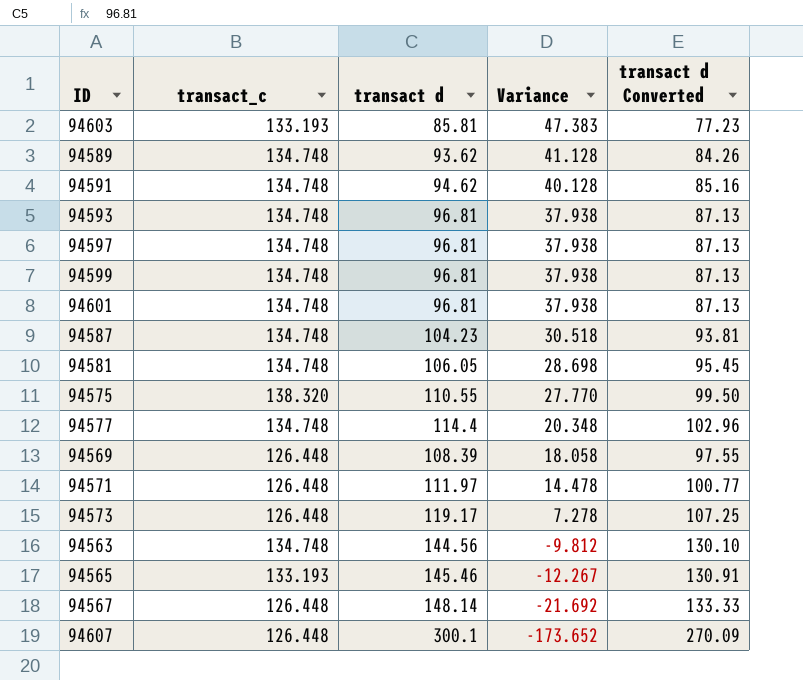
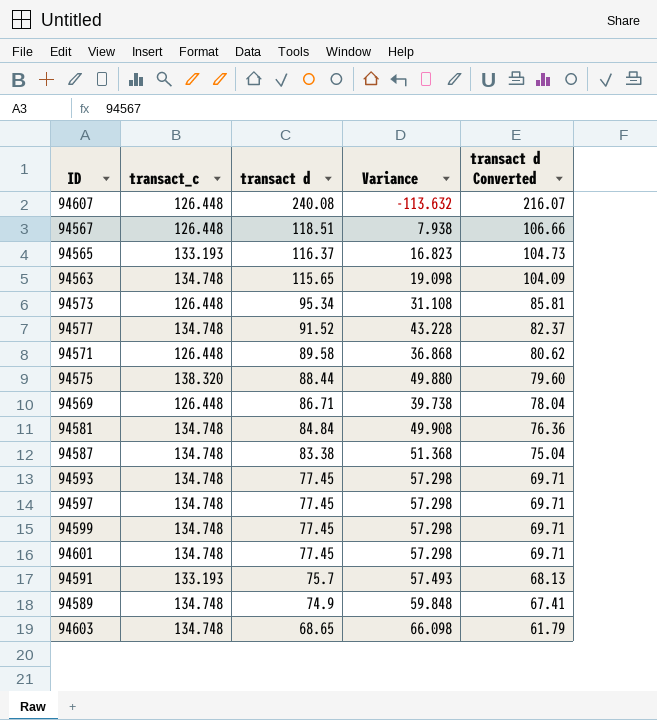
row order: Variance descending -> transact d descending
94607 | transact d: 300.1 -> 240.08
94607 | Variance: -173.652 -> -113.632
94607 | transact d Converted: 270.09 -> 216.07
94567 | transact d: 148.14 -> 118.51
94567 | Variance: -21.692 -> 7.938
94567 | transact d Converted: 133.33 -> 106.66
94565 | transact d: 145.46 -> 116.37
94565 | Variance: -12.267 -> 16.823
94565 | transact d Converted: 130.91 -> 104.73
94563 | transact d: 144.56 -> 115.65
94563 | Variance: -9.812 -> 19.098
94563 | transact d Converted: 130.10 -> 104.09
94573 | transact d: 119.17 -> 95.34
94573 | Variance: 7.278 -> 31.108
94573 | transact d Converted: 107.25 -> 85.81
94577 | transact d: 114.4 -> 91.52
94577 | Variance: 20.348 -> 43.228
94577 | transact d Converted: 102.96 -> 82.37
94571 | transact d: 111.97 -> 89.58
94571 | Variance: 14.478 -> 36.868
94571 | transact d Converted: 100.77 -> 80.62
94575 | transact d: 110.55 -> 88.44
94575 | Variance: 27.770 -> 49.880
94575 | transact d Converted: 99.50 -> 79.60
94569 | transact d: 108.39 -> 86.71
94569 | Variance: 18.058 -> 39.738
94569 | transact d Converted: 97.55 -> 78.04
94581 | transact d: 106.05 -> 84.84
94581 | Variance: 28.698 -> 49.908
94581 | transact d Converted: 95.45 -> 76.36
94587 | transact d: 104.23 -> 83.38
94587 | Variance: 30.518 -> 51.368
94587 | transact d Converted: 93.81 -> 75.04
94593 | transact d: 96.81 -> 77.45
94593 | Variance: 37.938 -> 57.298
94593 | transact d Converted: 87.13 -> 69.71
94597 | transact d: 96.81 -> 77.45
94597 | Variance: 37.938 -> 57.298
94597 | transact d Converted: 87.13 -> 69.71
94599 | transact d: 96.81 -> 77.45
94599 | Variance: 37.938 -> 57.298
94599 | transact d Converted: 87.13 -> 69.71
94601 | transact d: 96.81 -> 77.45
94601 | Variance: 37.938 -> 57.298
94601 | transact d Converted: 87.13 -> 69.71
94591 | transact_c: 134.748 -> 133.193
94591 | transact d: 94.62 -> 75.7
94591 | Variance: 40.128 -> 57.493
94591 | transact d Converted: 85.16 -> 68.13
94589 | transact d: 93.62 -> 74.9
94589 | Variance: 41.128 -> 59.848
94589 | transact d Converted: 84.26 -> 67.41
94603 | transact_c: 133.193 -> 134.748
94603 | transact d: 85.81 -> 68.65
94603 | Variance: 47.383 -> 66.098
94603 | transact d Converted: 77.23 -> 61.79

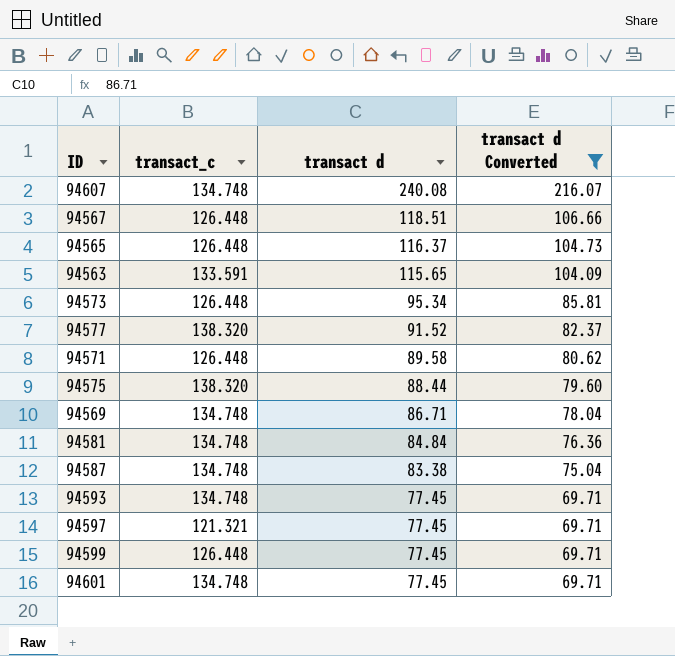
filter: none -> transact d Converted >= 69.71
column Variance | formula: [transact_c] - [transact d] -> none
94607 | transact_c: 126.448 -> 134.748
94565 | transact_c: 133.193 -> 126.448
94563 | transact_c: 134.748 -> 133.591
94577 | transact_c: 134.748 -> 138.320
94569 | transact_c: 126.448 -> 134.748
94597 | transact_c: 134.748 -> 121.321
94599 | transact_c: 134.748 -> 126.448

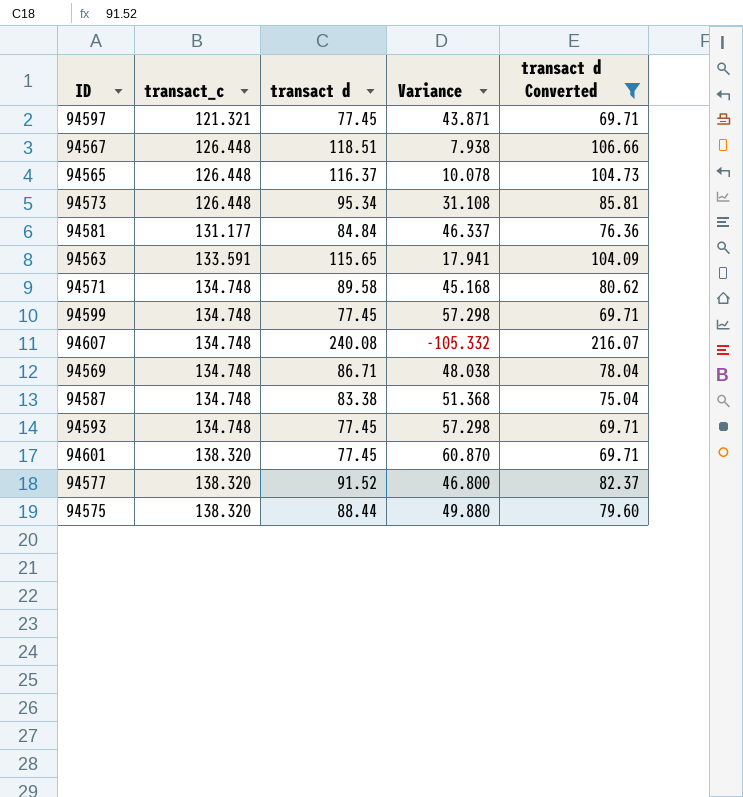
row order: transact d descending -> transact_c ascending
column Variance | formula: none -> [transact_c] - [transact d]
94581 | transact_c: 134.748 -> 131.177
94571 | transact_c: 126.448 -> 134.748
94599 | transact_c: 126.448 -> 134.748
94601 | transact_c: 134.748 -> 138.320

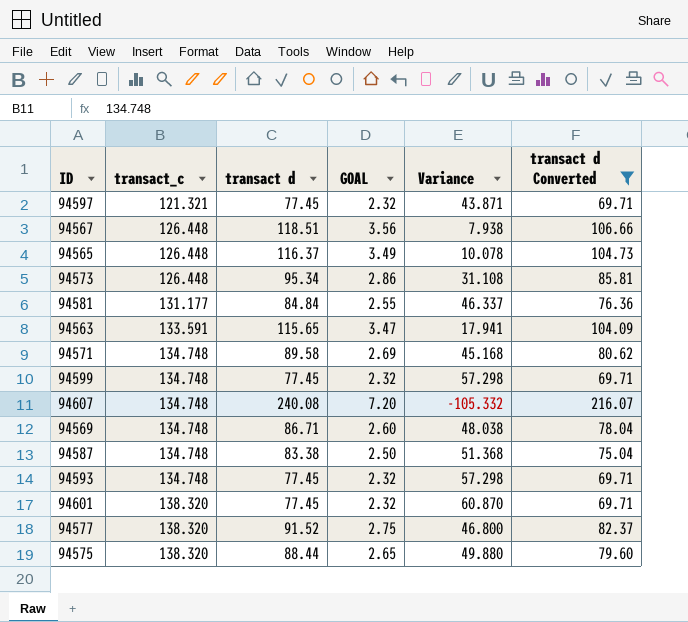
column GOAL | formula: none -> [transact d] * 0.03

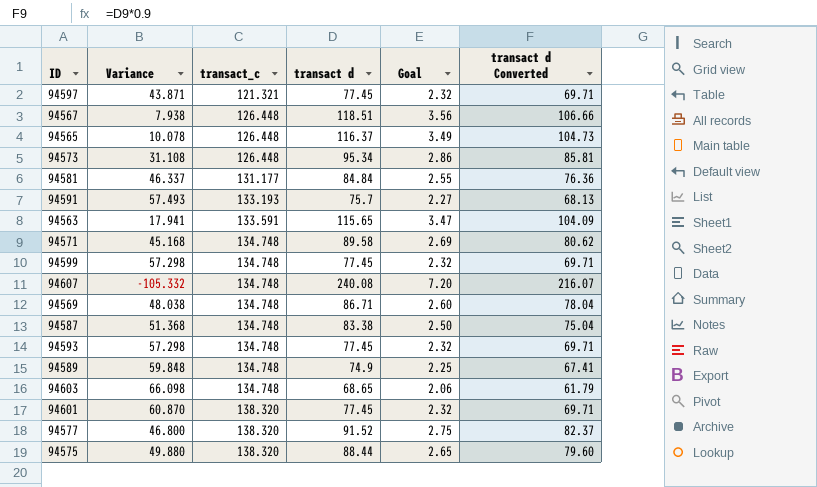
filter: transact d Converted >= 69.71 -> none
column Variance | position: 5 -> 2
column name: GOAL -> Goal

